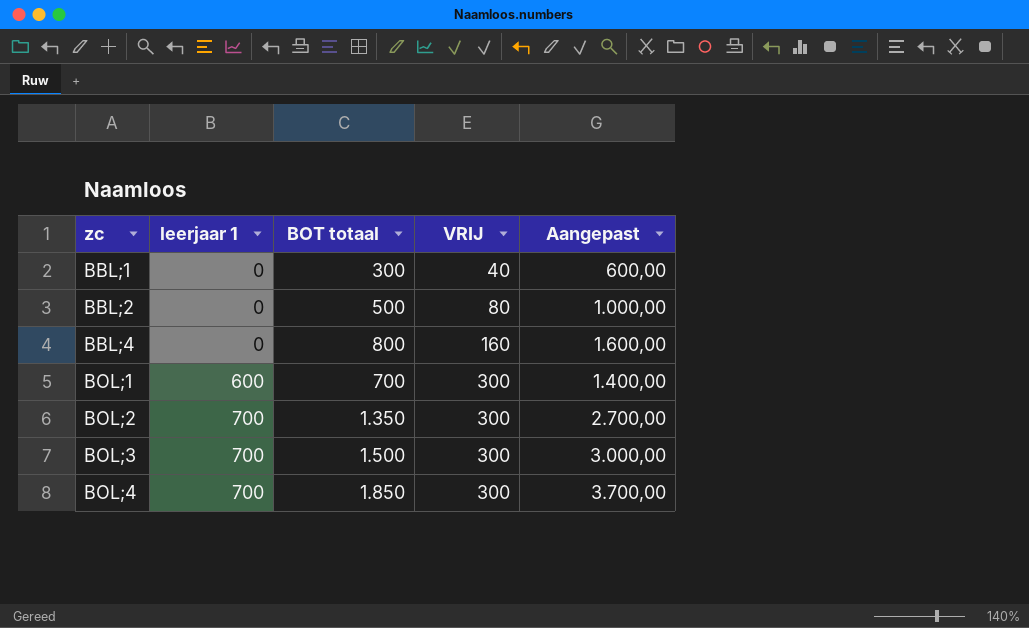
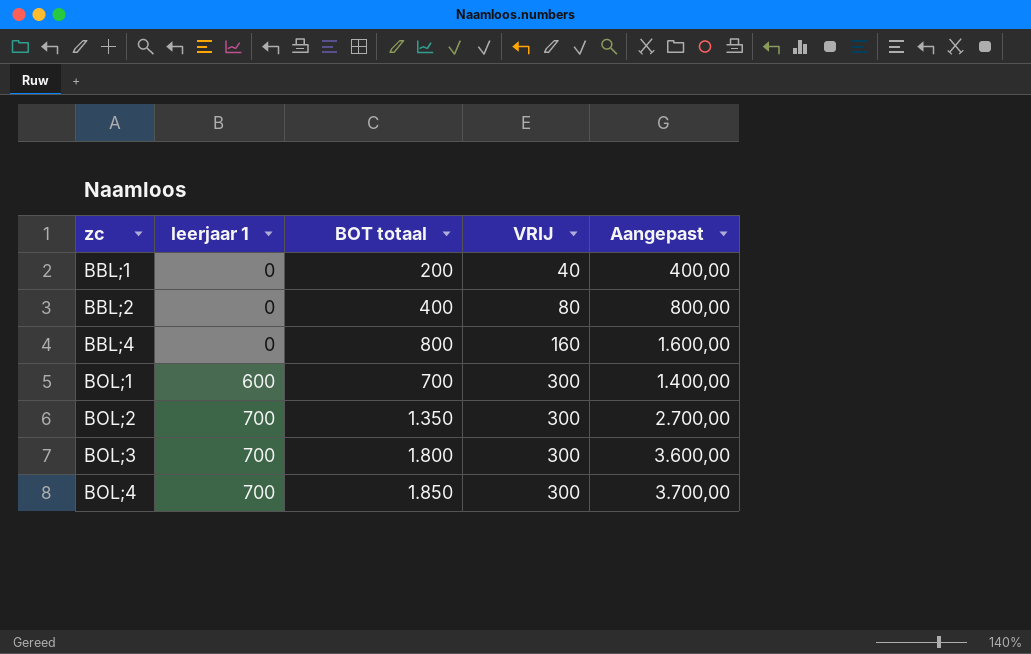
BBL;1 | BOT totaal: 300 -> 200
BBL;1 | Aangepast: 600,00 -> 400,00
BBL;2 | BOT totaal: 500 -> 400
BBL;2 | Aangepast: 1.000,00 -> 800,00
BOL;3 | BOT totaal: 1.500 -> 1.800
BOL;3 | Aangepast: 3.000,00 -> 3.600,00

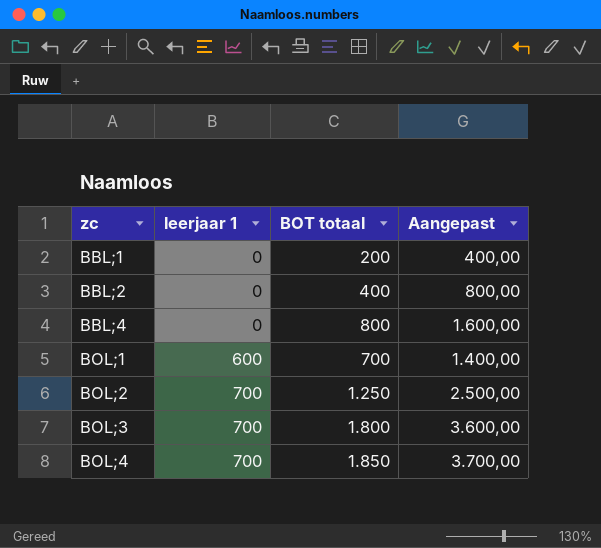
column VRIJ | position: 4 -> none
BOL;2 | BOT totaal: 1.350 -> 1.250
BOL;2 | Aangepast: 2.700,00 -> 2.500,00

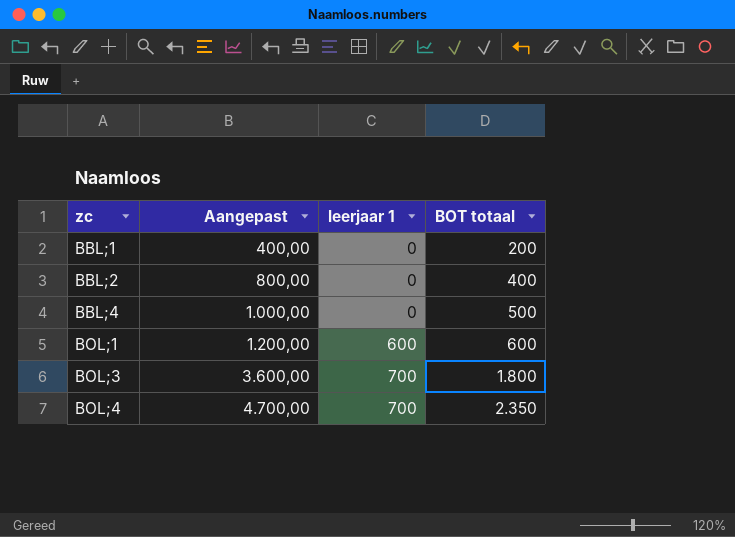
column Aangepast | position: 4 -> 2
row BOL;2: 700 | 1.250 | 2.500,00 -> none
BBL;4 | Aangepast: 1.600,00 -> 1.000,00
BBL;4 | BOT totaal: 800 -> 500
BOL;1 | Aangepast: 1.400,00 -> 1.200,00
BOL;1 | BOT totaal: 700 -> 600
BOL;4 | Aangepast: 3.700,00 -> 4.700,00
BOL;4 | BOT totaal: 1.850 -> 2.350

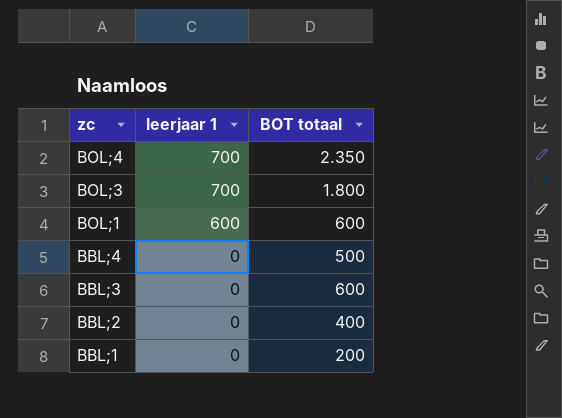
row order: zc ascending -> zc descending
column Aangepast | formula: [BOT totaal] * 2 -> none
row BBL;3: none -> 0 | 600

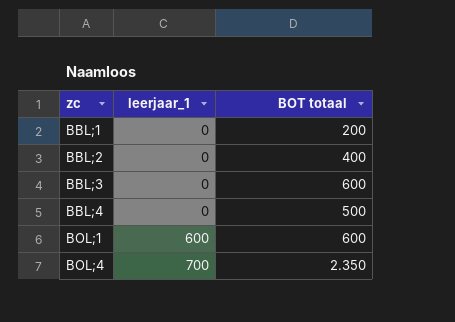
row order: zc descending -> zc ascending
column name: leerjaar 1 -> leerjaar_1
row BOL;3: 700 | 1.800 -> none

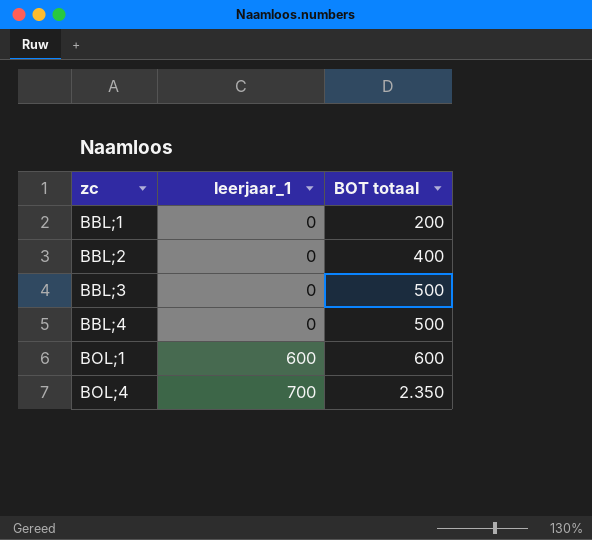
BBL;3 | BOT totaal: 600 -> 500

